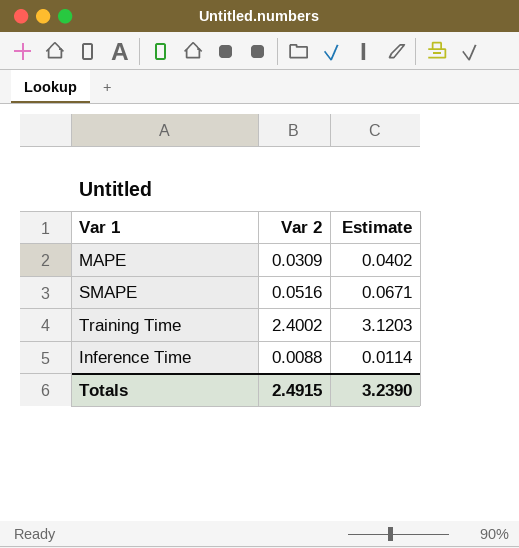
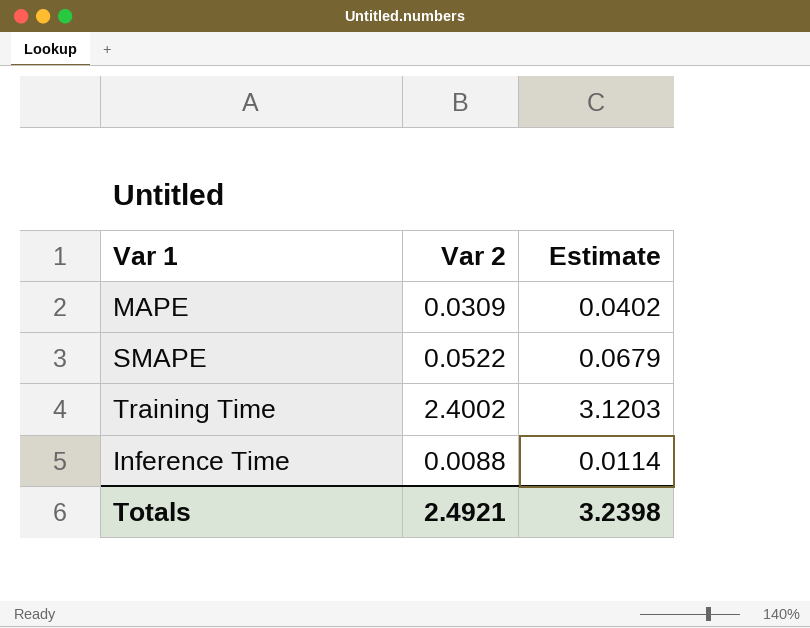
SMAPE | Var 2: 0.0516 -> 0.0522
SMAPE | Estimate: 0.0671 -> 0.0679
Totals | Var 2: 2.4915 -> 2.4921
Totals | Estimate: 3.2390 -> 3.2398

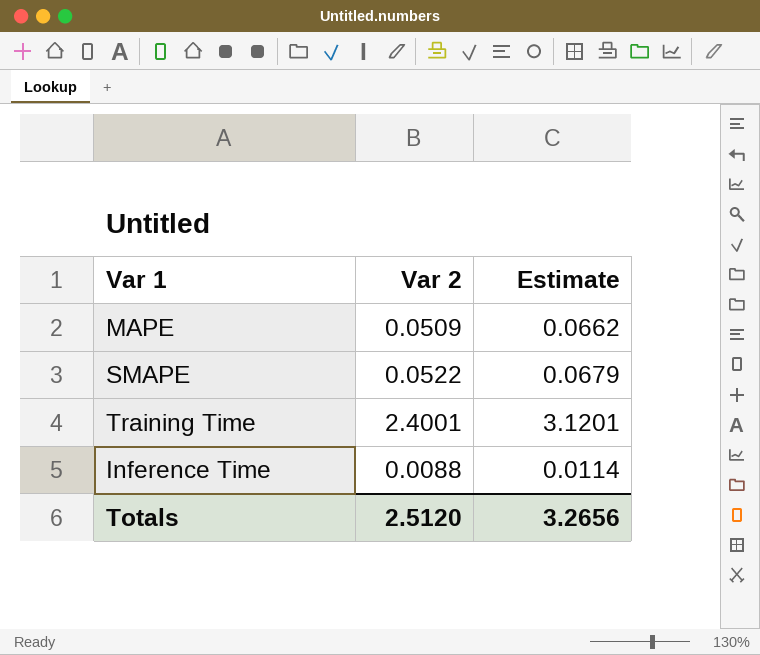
MAPE | Var 2: 0.0309 -> 0.0509
MAPE | Estimate: 0.0402 -> 0.0662
Training Time | Var 2: 2.4002 -> 2.4001
Training Time | Estimate: 3.1203 -> 3.1201
Totals | Var 2: 2.4921 -> 2.5120
Totals | Estimate: 3.2398 -> 3.2656

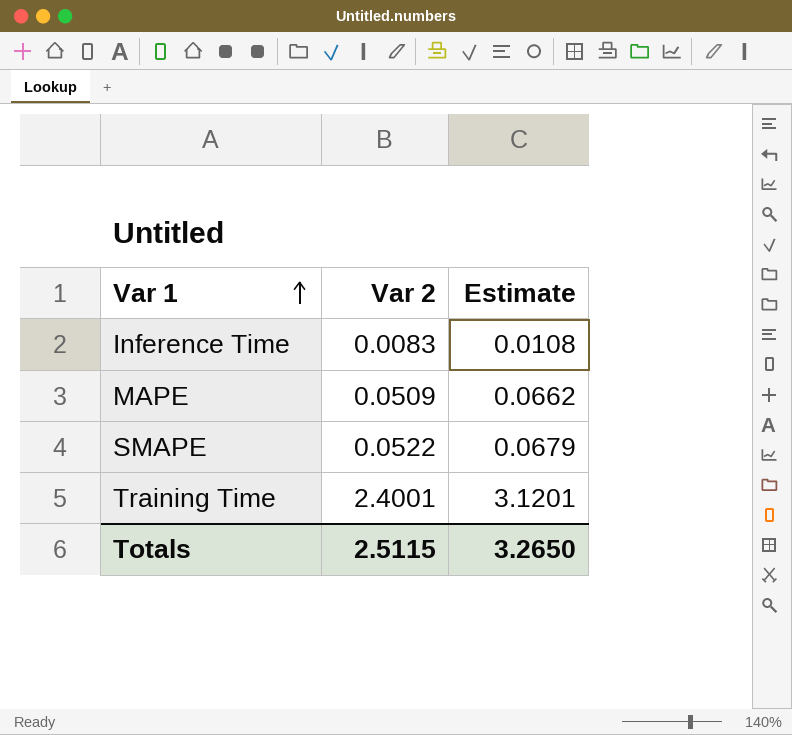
row order: none -> Var 1 ascending
Inference Time | Var 2: 0.0088 -> 0.0083
Inference Time | Estimate: 0.0114 -> 0.0108
Totals | Var 2: 2.5120 -> 2.5115
Totals | Estimate: 3.2656 -> 3.2650

